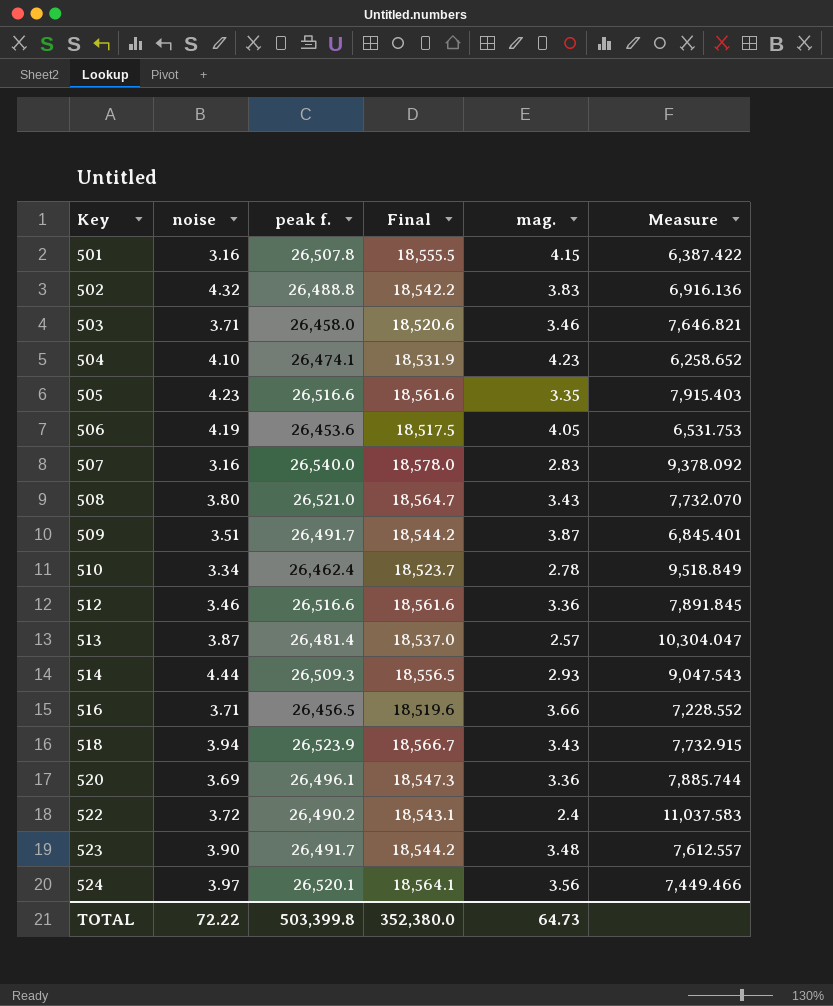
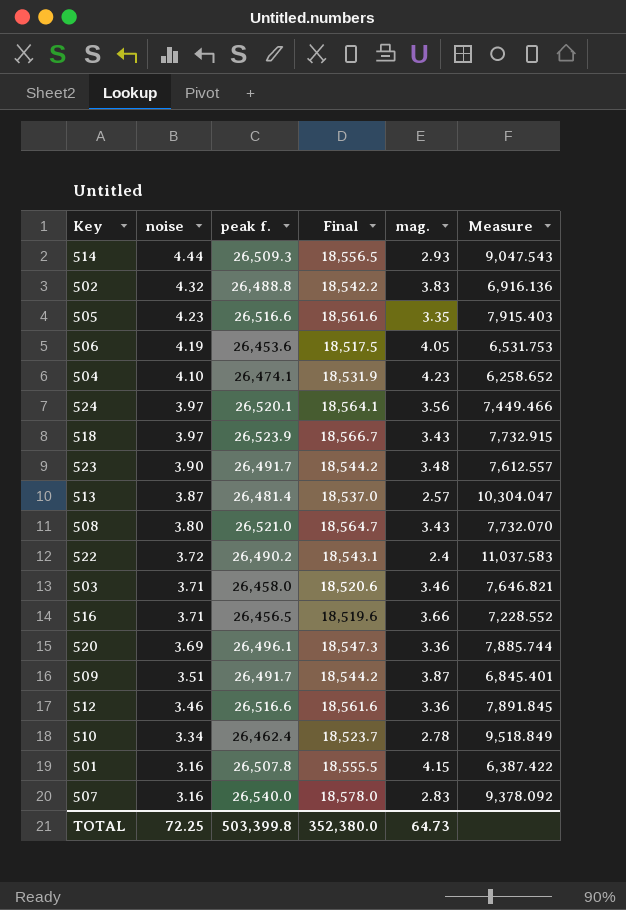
row order: Key ascending -> noise descending
518 | noise: 3.94 -> 3.97
TOTAL | noise: 72.22 -> 72.25

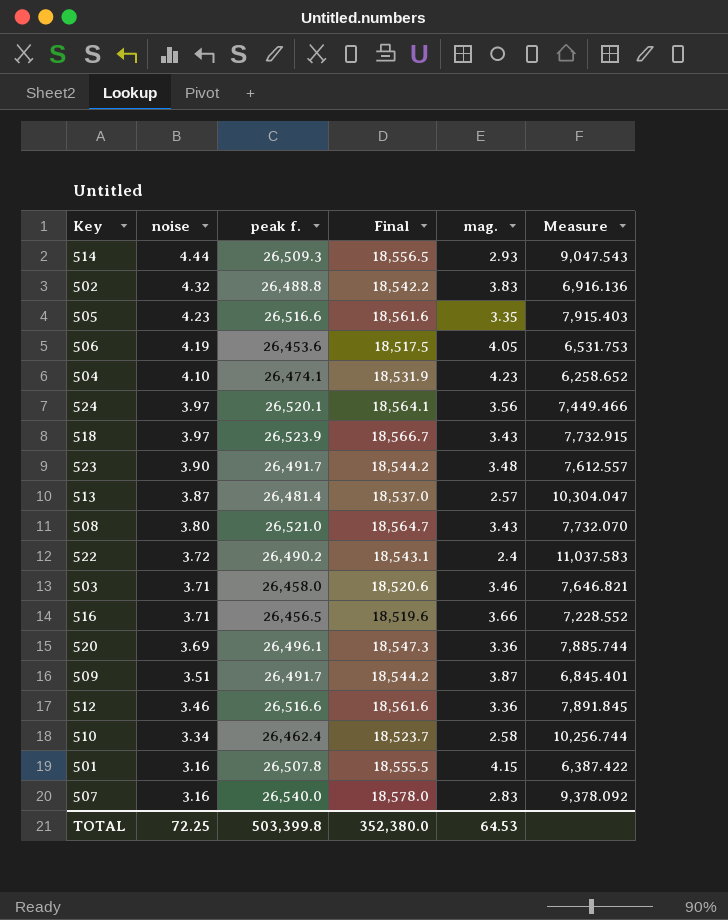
510 | mag.: 2.78 -> 2.58
510 | Measure: 9,518.849 -> 10,256.744
TOTAL | mag.: 64.73 -> 64.53

